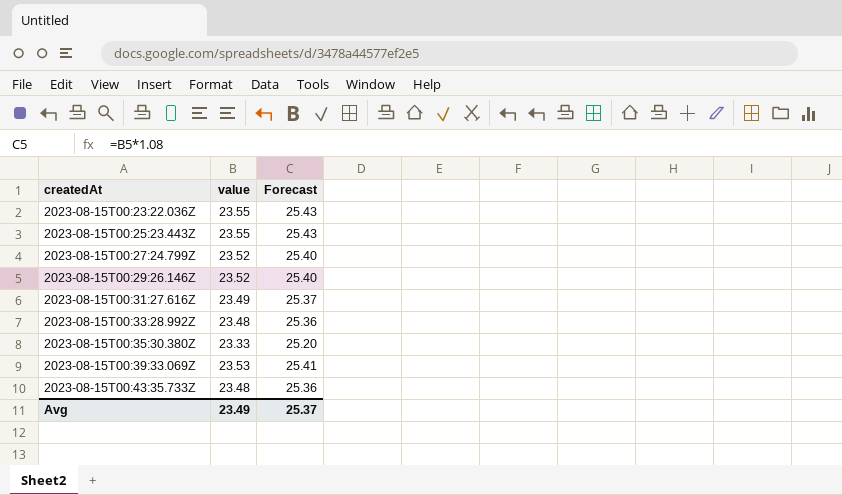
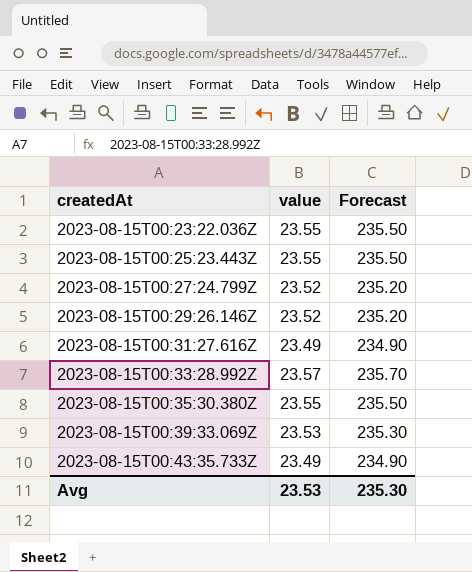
column Forecast | formula: [value] * 1.08 -> [value] * 10
2023-08-15T00:33:28.992Z | value: 23.48 -> 23.57
2023-08-15T00:35:30.380Z | value: 23.33 -> 23.55
2023-08-15T00:43:35.733Z | value: 23.48 -> 23.49
Avg | value: 23.49 -> 23.53
Avg | Forecast: 25.37 -> 235.30

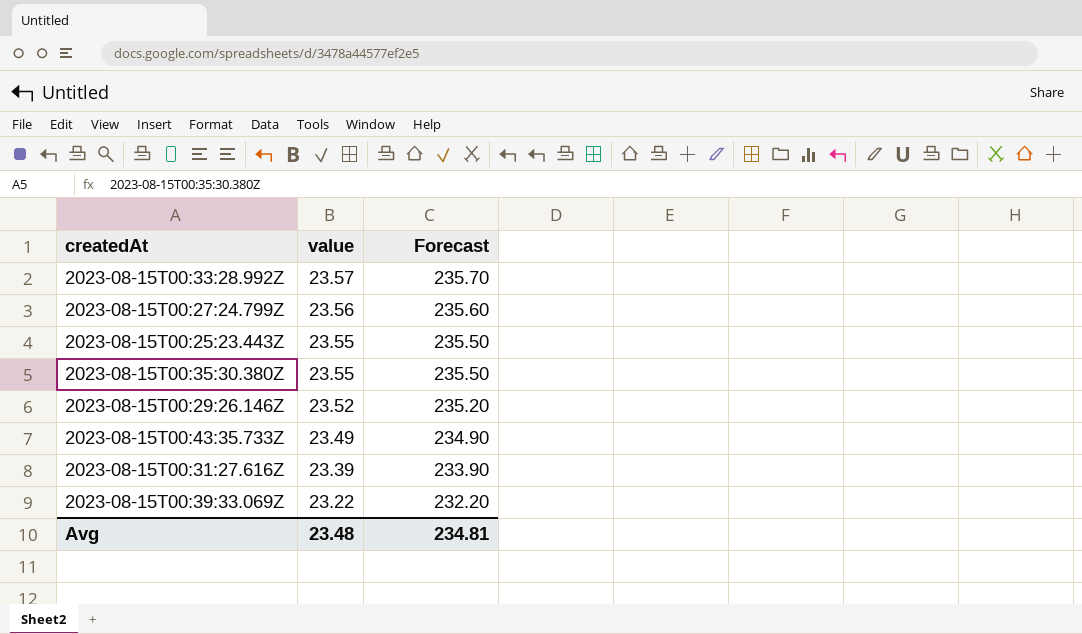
row order: createdAt ascending -> value descending
row 2023-08-15T00:23:22.036Z: 23.55 | 235.50 -> none
2023-08-15T00:27:24.799Z | value: 23.52 -> 23.56
2023-08-15T00:27:24.799Z | Forecast: 235.20 -> 235.60
2023-08-15T00:31:27.616Z | value: 23.49 -> 23.39
2023-08-15T00:31:27.616Z | Forecast: 234.90 -> 233.90
2023-08-15T00:39:33.069Z | value: 23.53 -> 23.22
2023-08-15T00:39:33.069Z | Forecast: 235.30 -> 232.20
Avg | value: 23.53 -> 23.48
Avg | Forecast: 235.30 -> 234.81

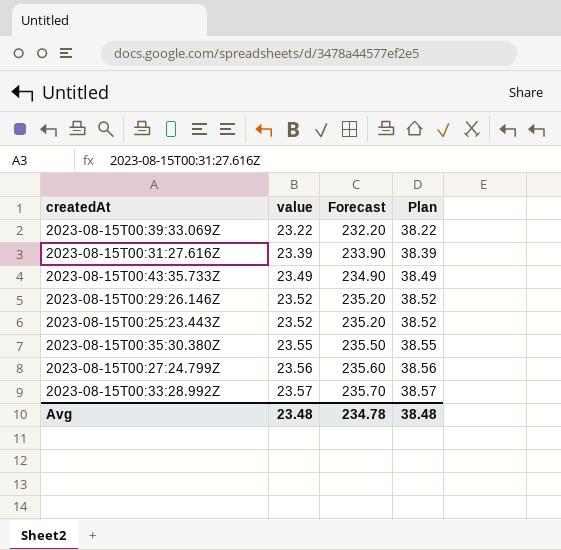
row order: value descending -> value ascending
column Plan | formula: none -> [value] + 15
2023-08-15T00:25:23.443Z | value: 23.55 -> 23.52
2023-08-15T00:25:23.443Z | Forecast: 235.50 -> 235.20
Avg | Forecast: 234.81 -> 234.78

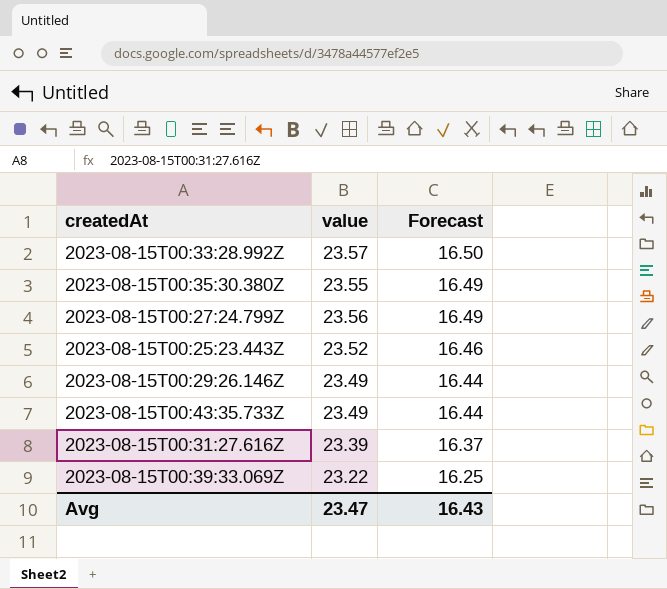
row order: value ascending -> Forecast descending
column Plan | formula: [value] + 15 -> none
column Forecast | formula: [value] * 10 -> [value] * 0.7
2023-08-15T00:29:26.146Z | value: 23.52 -> 23.49
Avg | value: 23.48 -> 23.47
Avg | Forecast: 234.78 -> 16.43

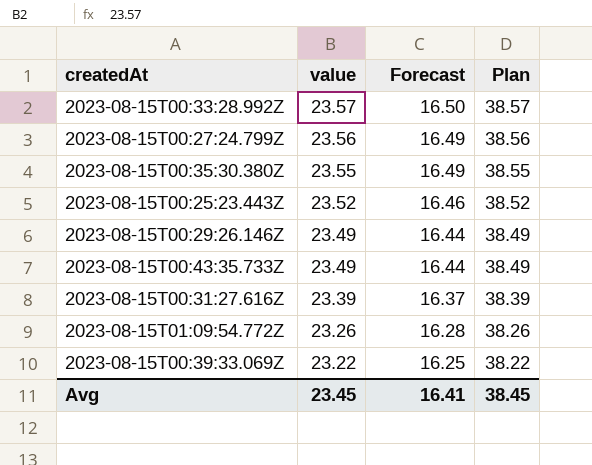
row order: Forecast descending -> value descending
column Plan | formula: none -> [value] + 15
row 2023-08-15T01:09:54.772Z: none -> 23.26 | 16.28 | 38.26
Avg | value: 23.47 -> 23.45
Avg | Forecast: 16.43 -> 16.41

